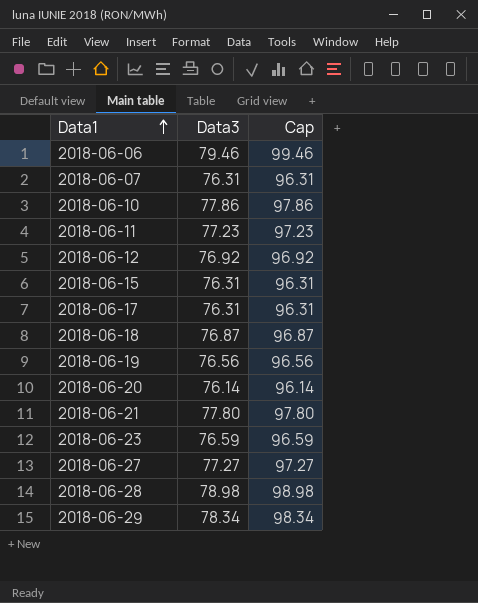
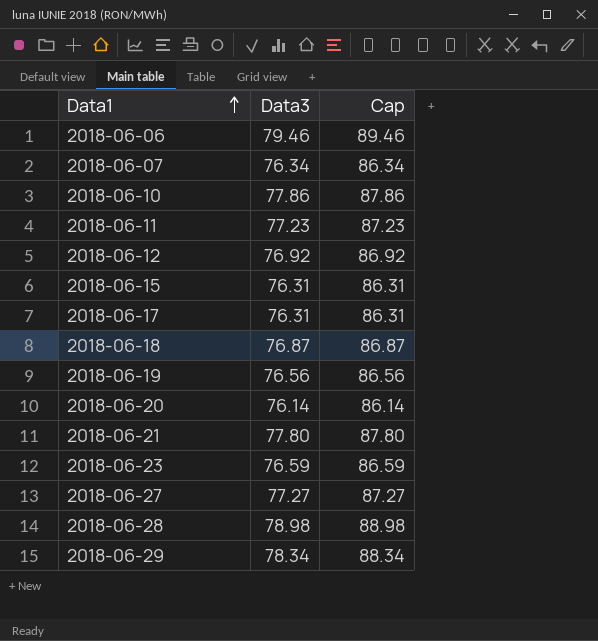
column Cap | formula: [Data3] + 20 -> [Data3] + 10
2018-06-07 | Data3: 76.31 -> 76.34

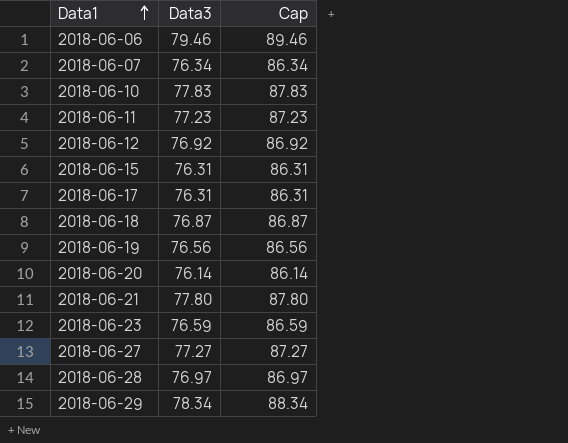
2018-06-10 | Data3: 77.86 -> 77.83
2018-06-10 | Cap: 87.86 -> 87.83
2018-06-28 | Data3: 78.98 -> 76.97
2018-06-28 | Cap: 88.98 -> 86.97

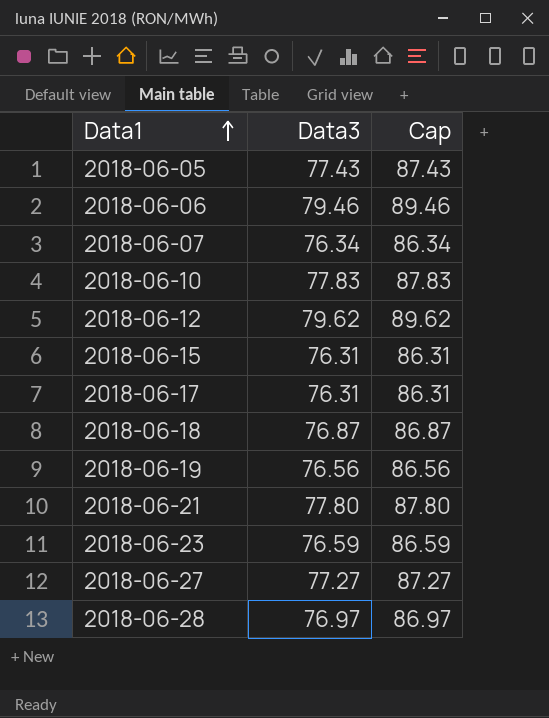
row 2018-06-11: 77.23 | 87.23 -> none
row 2018-06-20: 76.14 | 86.14 -> none
row 2018-06-29: 78.34 | 88.34 -> none
row 2018-06-05: none -> 77.43 | 87.43
2018-06-12 | Data3: 76.92 -> 79.62
2018-06-12 | Cap: 86.92 -> 89.62

